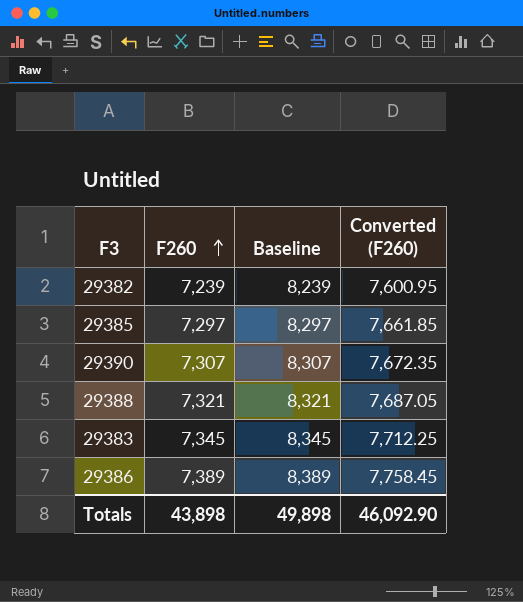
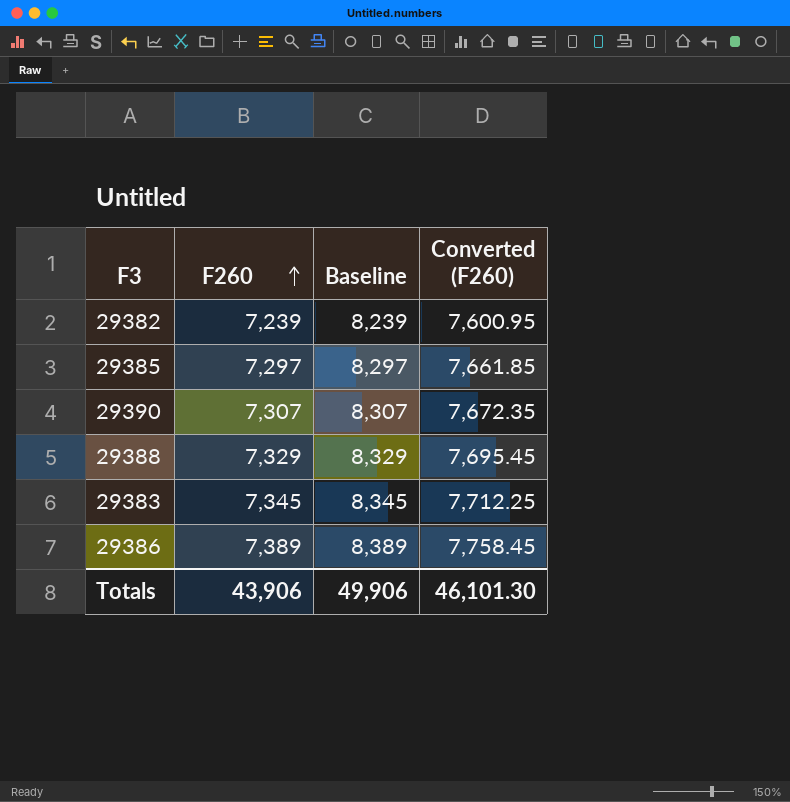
29388 | F260: 7,321 -> 7,329
29388 | Baseline: 8,321 -> 8,329
29388 | Converted (F260): 7,687.05 -> 7,695.45
Totals | F260: 43,898 -> 43,906
Totals | Baseline: 49,898 -> 49,906
Totals | Converted (F260): 46,092.90 -> 46,101.30

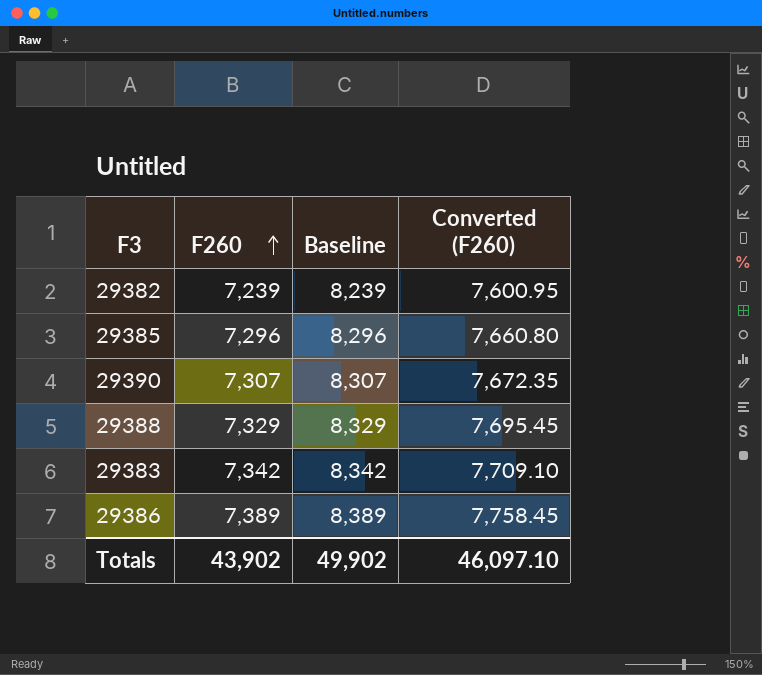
29385 | F260: 7,297 -> 7,296
29385 | Baseline: 8,297 -> 8,296
29385 | Converted (F260): 7,661.85 -> 7,660.80
29383 | F260: 7,345 -> 7,342
29383 | Baseline: 8,345 -> 8,342
29383 | Converted (F260): 7,712.25 -> 7,709.10
Totals | F260: 43,906 -> 43,902
Totals | Baseline: 49,906 -> 49,902
Totals | Converted (F260): 46,101.30 -> 46,097.10

